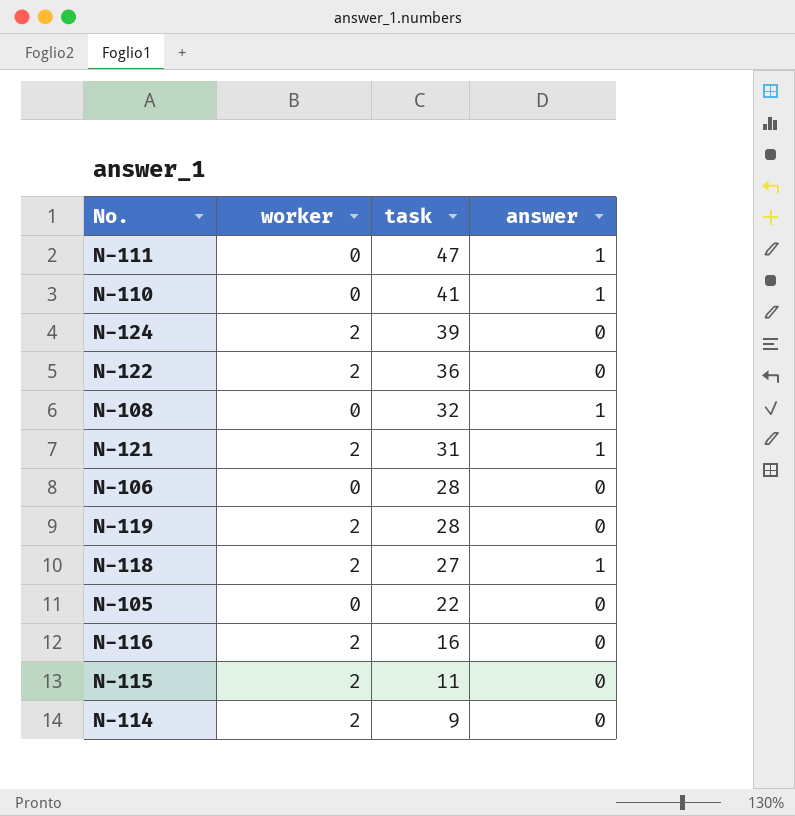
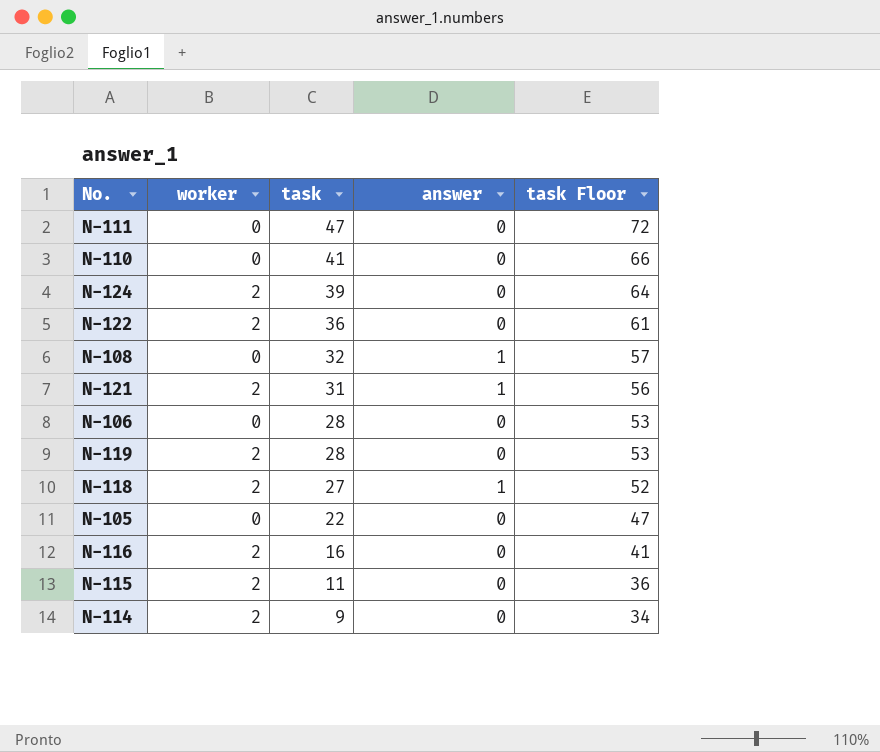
column task Floor | formula: none -> [task] + 25
N-111 | answer: 1 -> 0
N-110 | answer: 1 -> 0

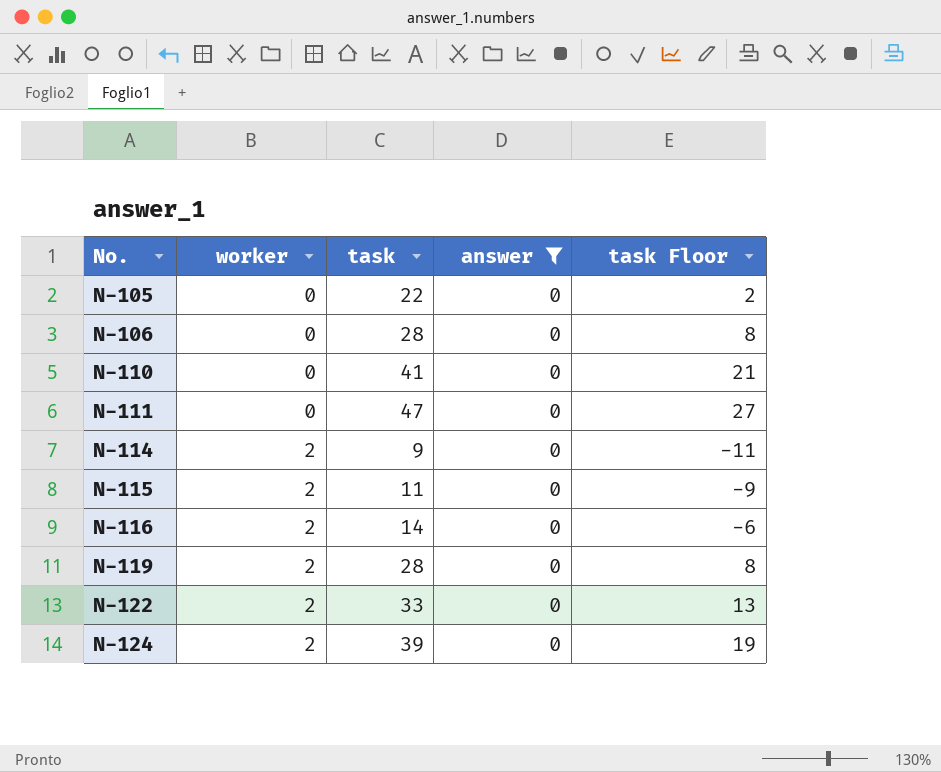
filter: none -> answer = 0
row order: task descending -> No. ascending
column task Floor | formula: [task] + 25 -> [task] - 20
N-116 | task: 16 -> 14
N-122 | task: 36 -> 33

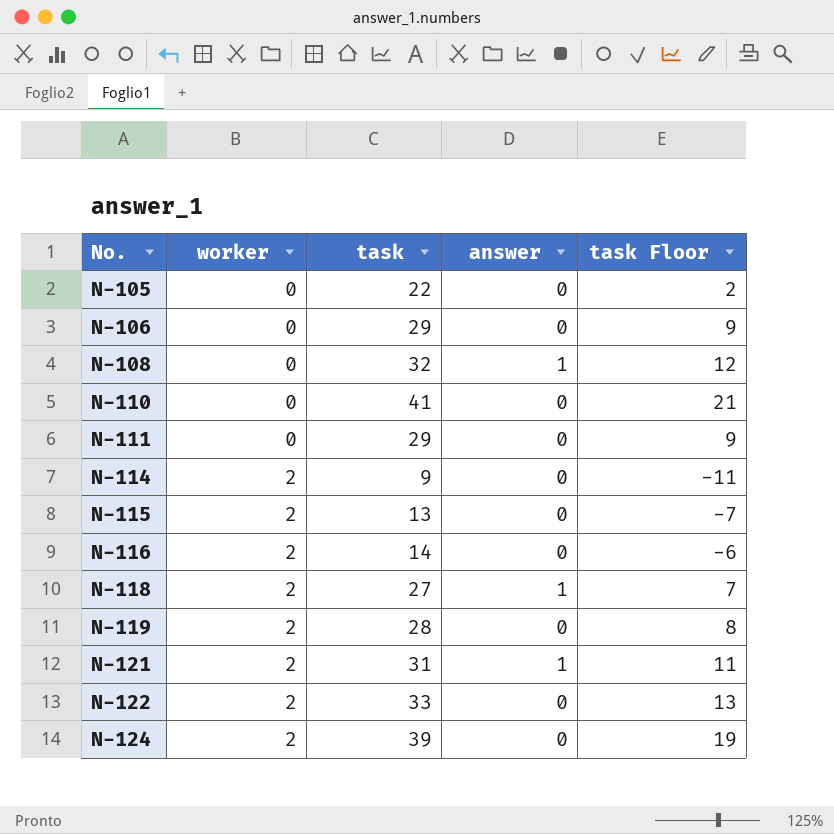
filter: answer = 0 -> none
N-106 | task: 28 -> 29
N-106 | task Floor: 8 -> 9
N-111 | task: 47 -> 29
N-111 | task Floor: 27 -> 9
N-115 | task: 11 -> 13
N-115 | task Floor: -9 -> -7

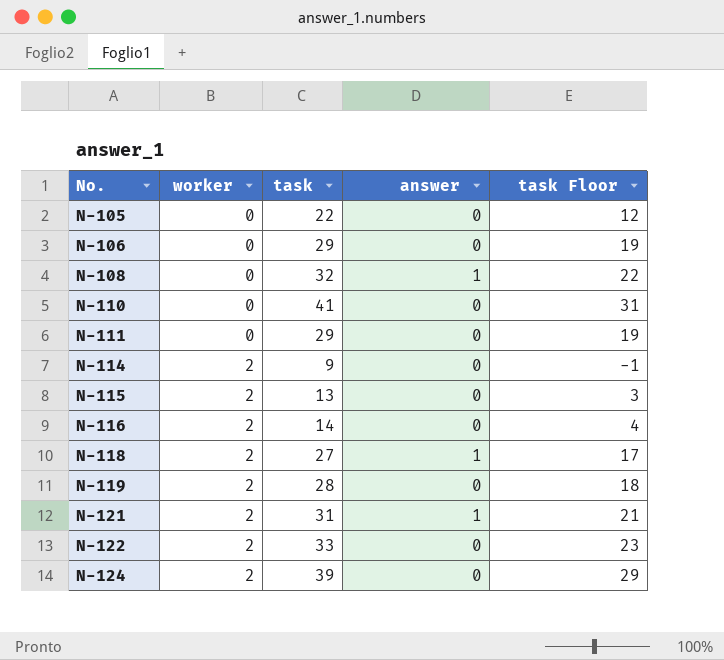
column task Floor | formula: [task] - 20 -> [task] - 10

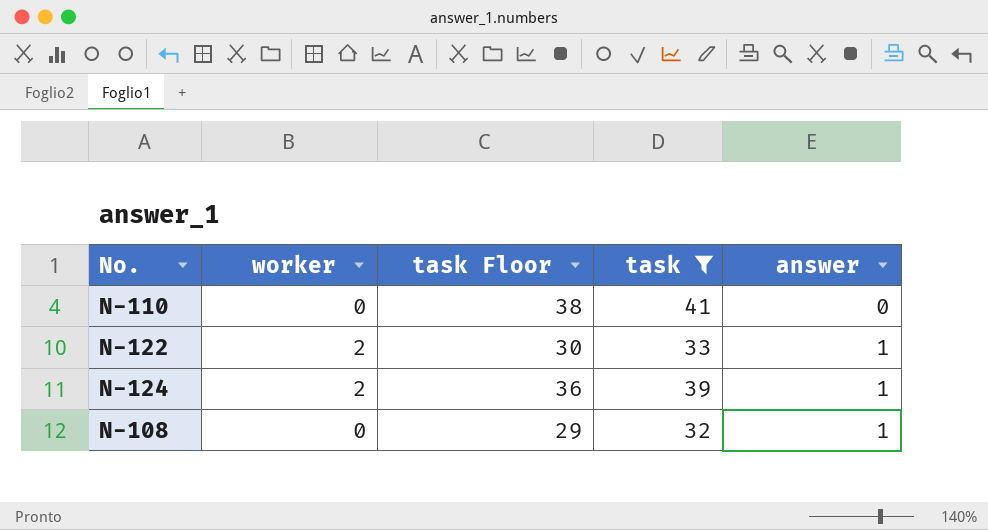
filter: none -> task >= 32
row order: No. ascending -> answer ascending
column task Floor | formula: [task] - 10 -> [task] - 3
column task Floor | position: 5 -> 3
N-122 | answer: 0 -> 1
N-124 | answer: 0 -> 1

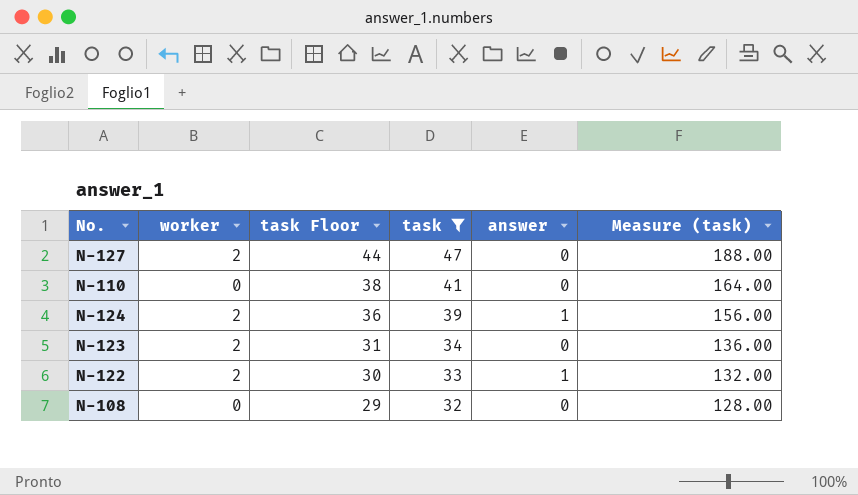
row order: answer ascending -> task Floor descending
column Measure (task) | formula: none -> [task] * 4
row N-127: none -> 2 | 44 | 47 | 0 | 188.00
row N-123: none -> 2 | 31 | 34 | 0 | 136.00
N-108 | answer: 1 -> 0

